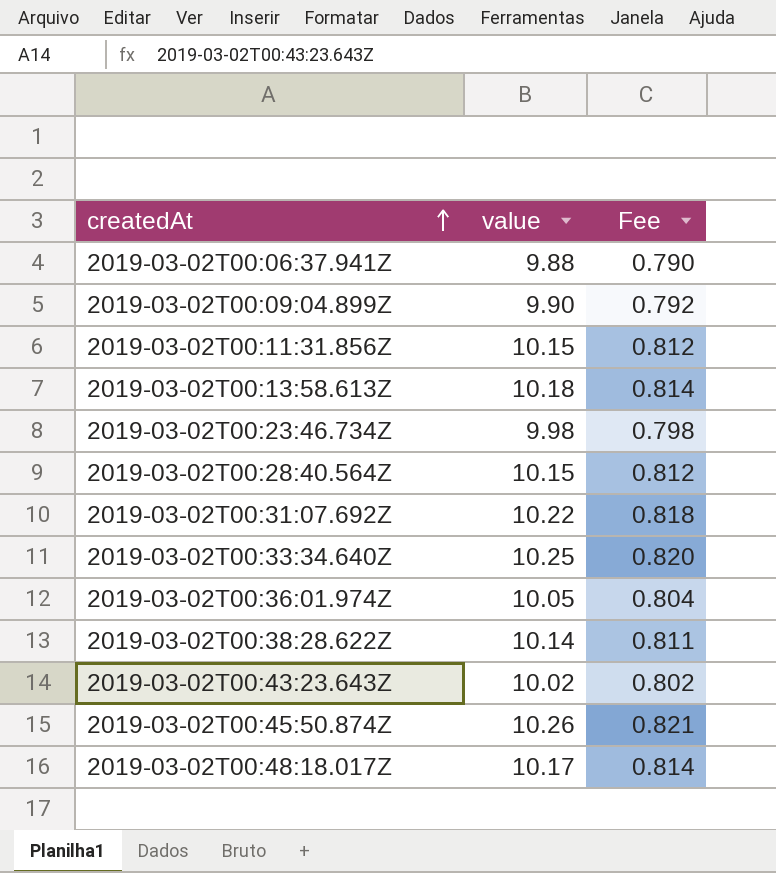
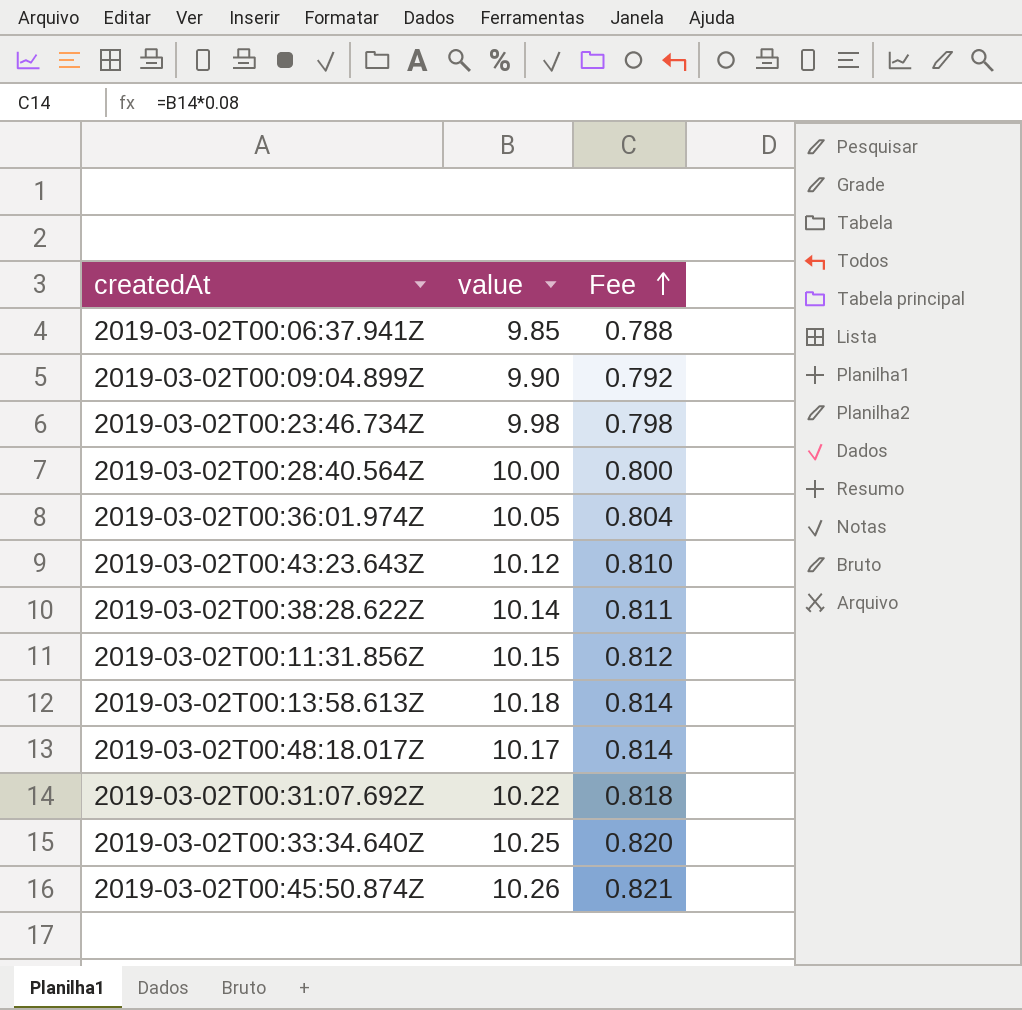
row order: createdAt ascending -> Fee ascending
2019-03-02T00:06:37.941Z | value: 9.88 -> 9.85
2019-03-02T00:06:37.941Z | Fee: 0.790 -> 0.788
2019-03-02T00:28:40.564Z | value: 10.15 -> 10.00
2019-03-02T00:28:40.564Z | Fee: 0.812 -> 0.800
2019-03-02T00:43:23.643Z | value: 10.02 -> 10.12
2019-03-02T00:43:23.643Z | Fee: 0.802 -> 0.810

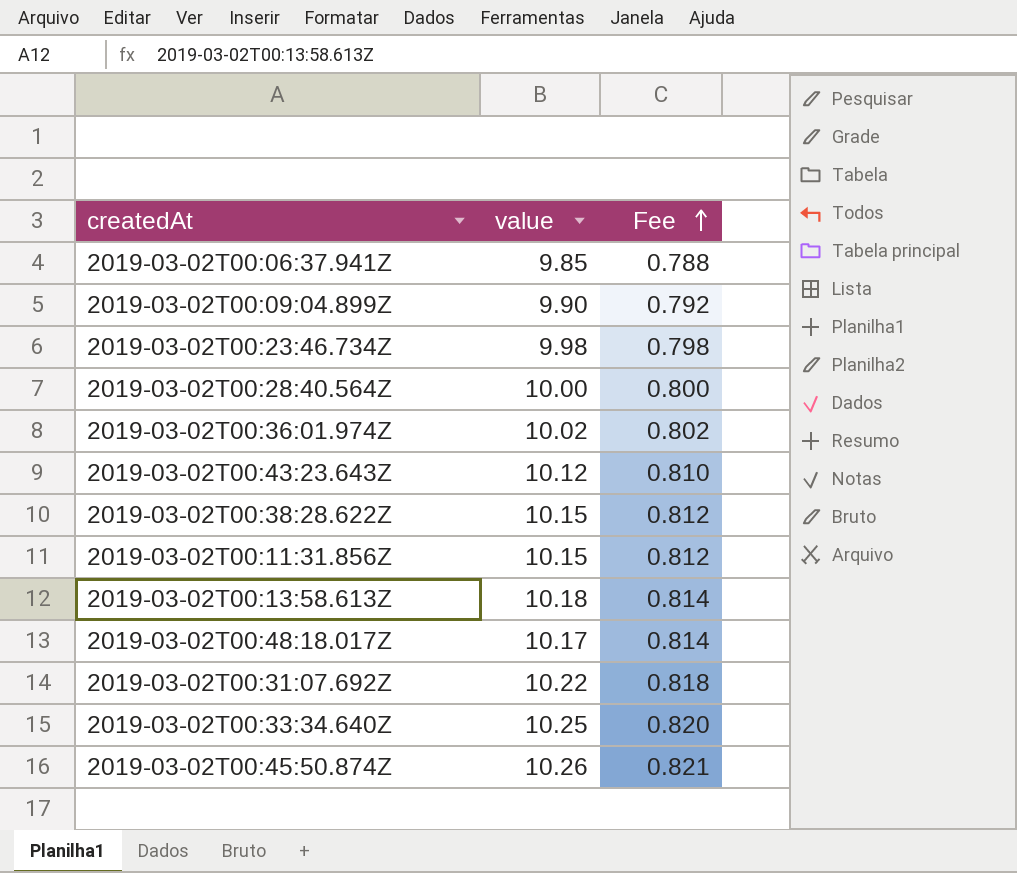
2019-03-02T00:36:01.974Z | value: 10.05 -> 10.02
2019-03-02T00:36:01.974Z | Fee: 0.804 -> 0.802
2019-03-02T00:38:28.622Z | value: 10.14 -> 10.15
2019-03-02T00:38:28.622Z | Fee: 0.811 -> 0.812

